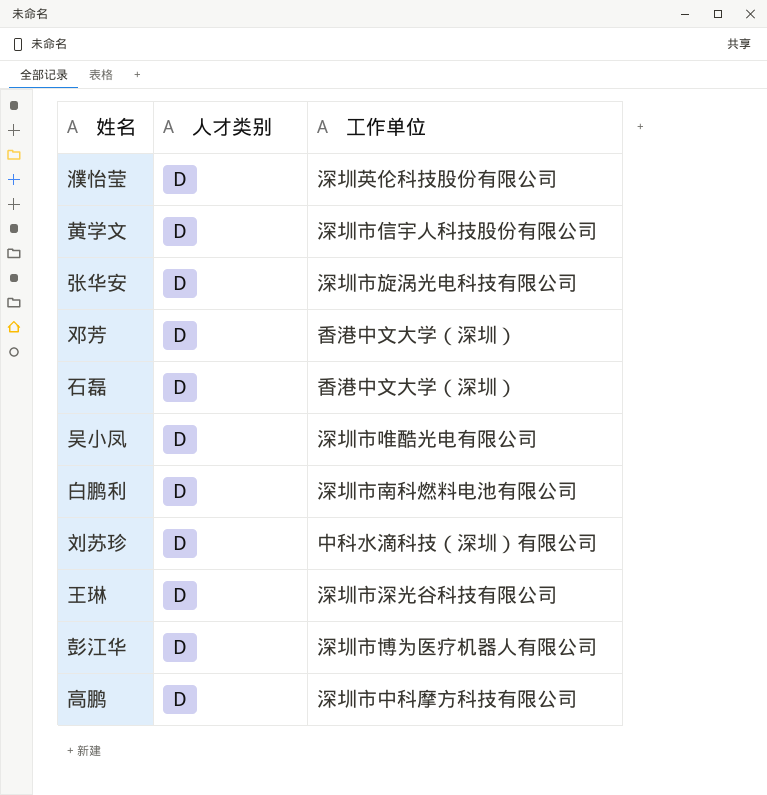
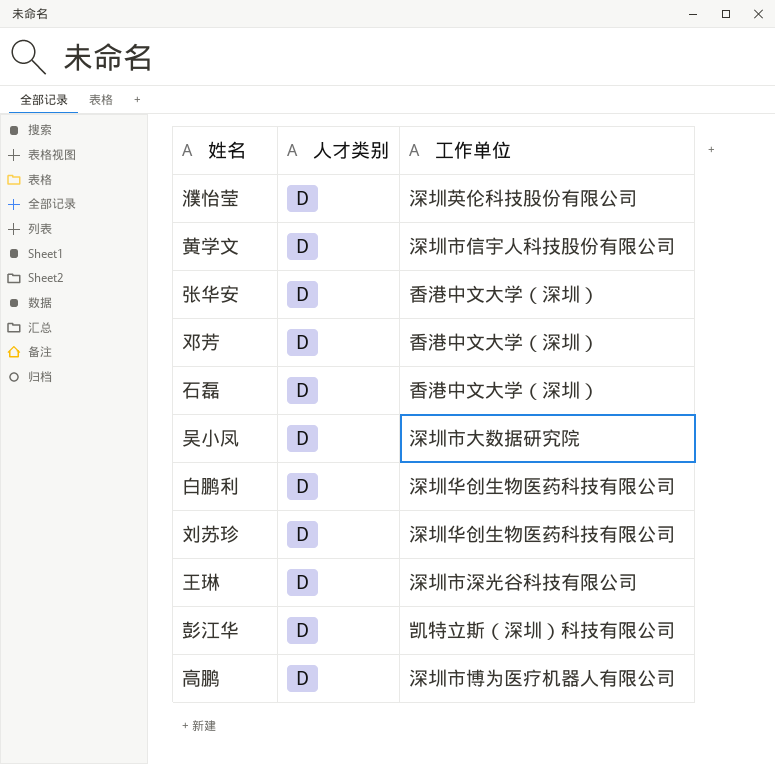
张华安 | 工作单位: 深圳市旋涡光电科技有限公司 -> 香港中文大学（深圳）
吴小凤 | 工作单位: 深圳市唯酷光电有限公司 -> 深圳市大数据研究院
白鹏利 | 工作单位: 深圳市南科燃料电池有限公司 -> 深圳华创生物医药科技有限公司
刘苏珍 | 工作单位: 中科水滴科技（深圳）有限公司 -> 深圳华创生物医药科技有限公司
彭江华 | 工作单位: 深圳市博为医疗机器人有限公司 -> 凯特立斯（深圳）科技有限公司
高鹏 | 工作单位: 深圳市中科摩方科技有限公司 -> 深圳市博为医疗机器人有限公司

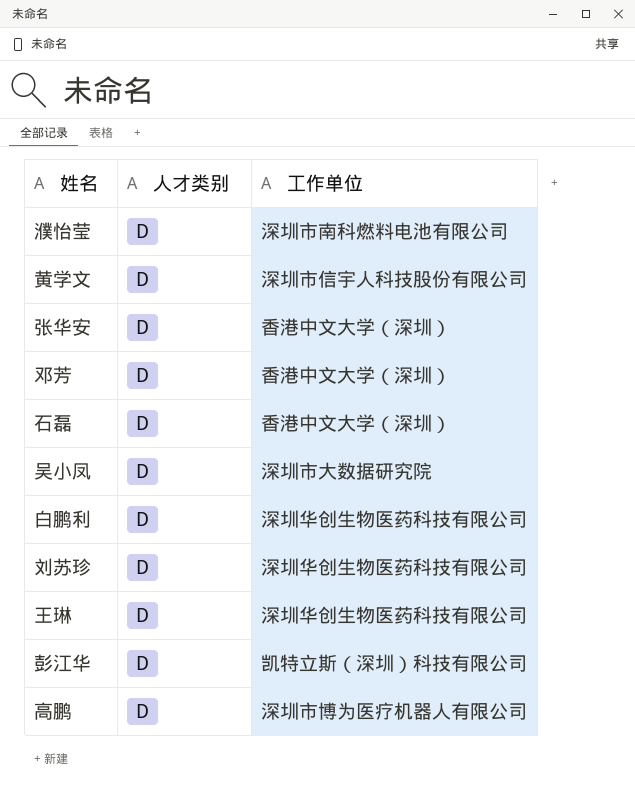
濮怡莹 | 工作单位: 深圳英伦科技股份有限公司 -> 深圳市南科燃料电池有限公司
王琳 | 工作单位: 深圳市深光谷科技有限公司 -> 深圳华创生物医药科技有限公司

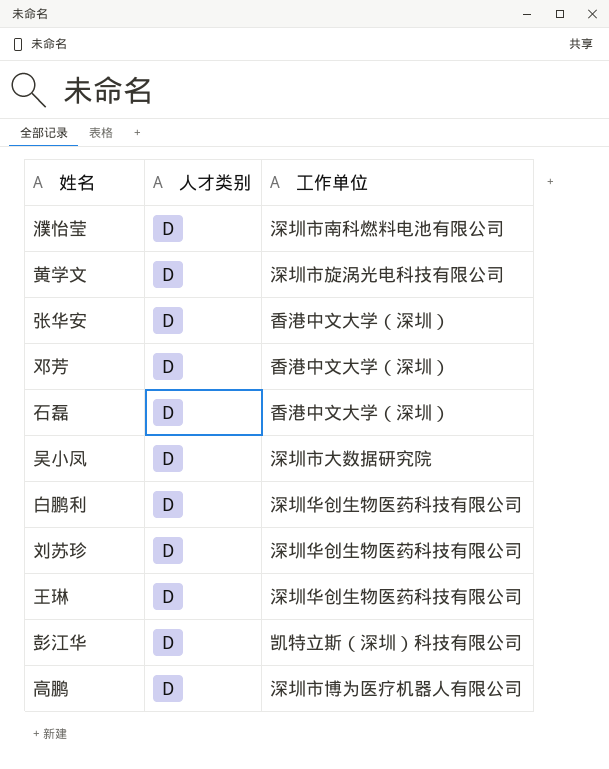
黄学文 | 工作单位: 深圳市信宇人科技股份有限公司 -> 深圳市旋涡光电科技有限公司

